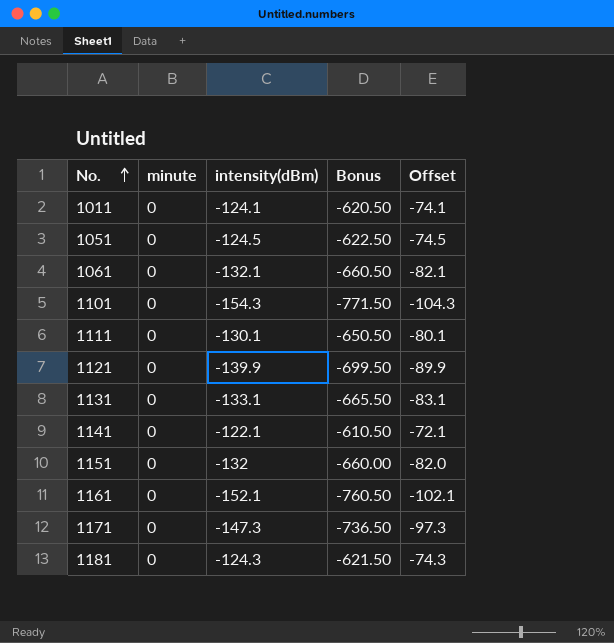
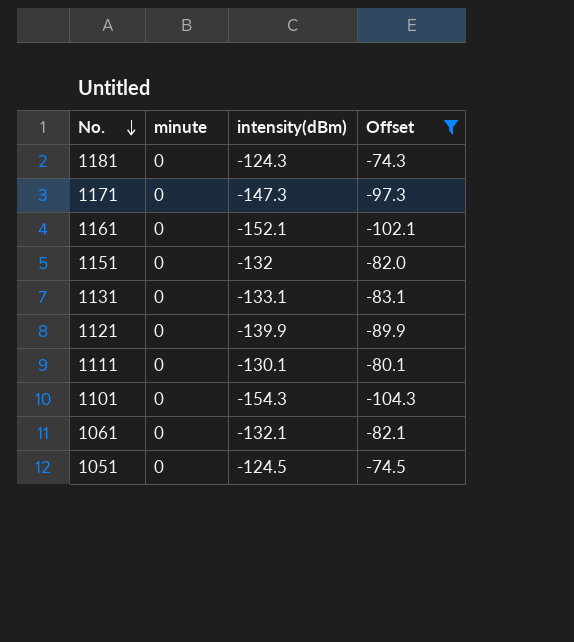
filter: none -> Offset <= -74.3
row order: No. ascending -> No. descending
column Bonus | formula: [intensity(dBm)] * 5 -> none

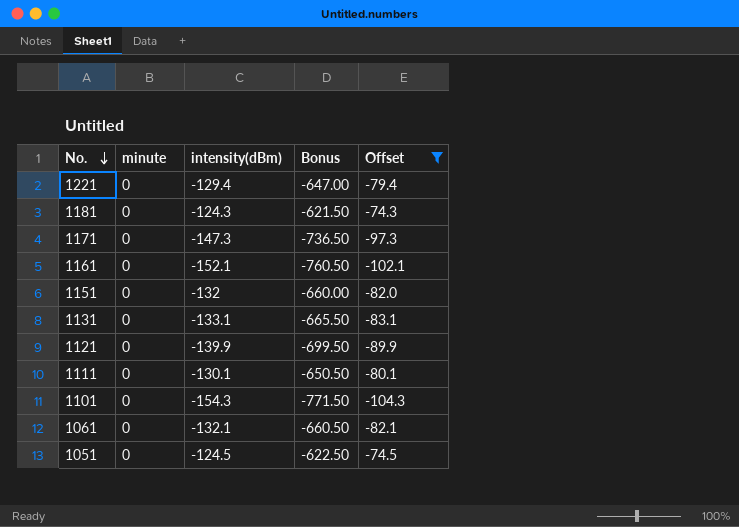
column Bonus | formula: none -> [intensity(dBm)] * 5
row 1221: none -> 0 | -129.4 | -647.00 | -79.4

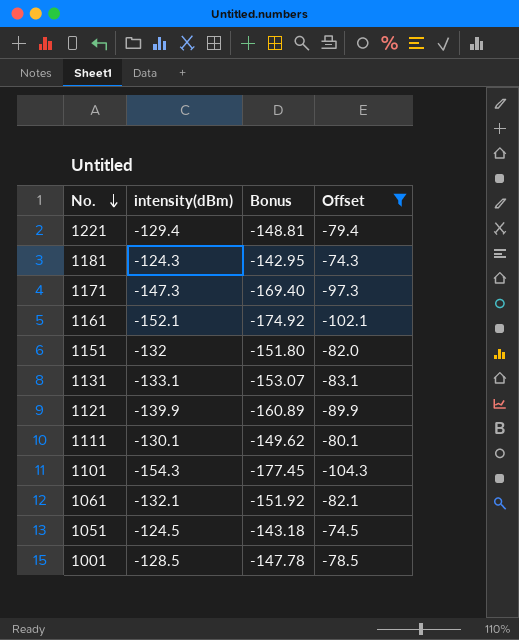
column minute | position: 2 -> none
column Bonus | formula: [intensity(dBm)] * 5 -> [intensity(dBm)] * 1.15
row 1001: none -> -128.5 | -147.78 | -78.5

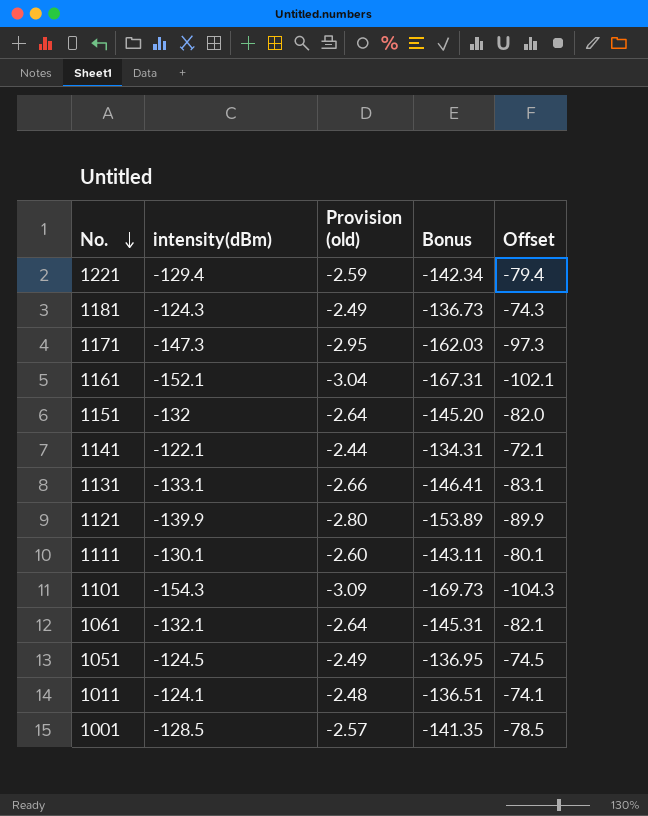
filter: Offset <= -74.3 -> none
column Provision (old) | formula: none -> [intensity(dBm)] * 0.02
column Bonus | formula: [intensity(dBm)] * 1.15 -> [intensity(dBm)] * 1.1

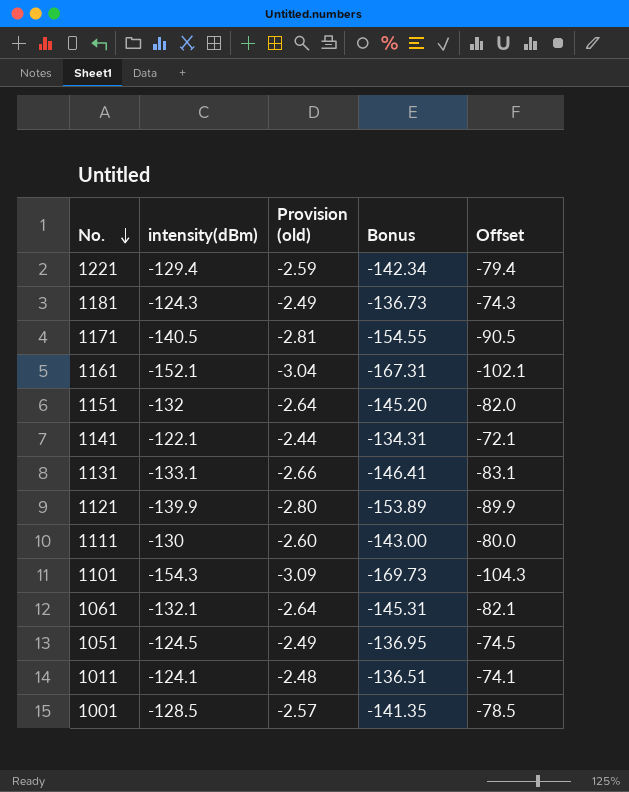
1171 | intensity(dBm): -147.3 -> -140.5
1171 | Provision (old): -2.95 -> -2.81
1171 | Bonus: -162.03 -> -154.55
1171 | Offset: -97.3 -> -90.5
1111 | intensity(dBm): -130.1 -> -130
1111 | Bonus: -143.11 -> -143.00
1111 | Offset: -80.1 -> -80.0

